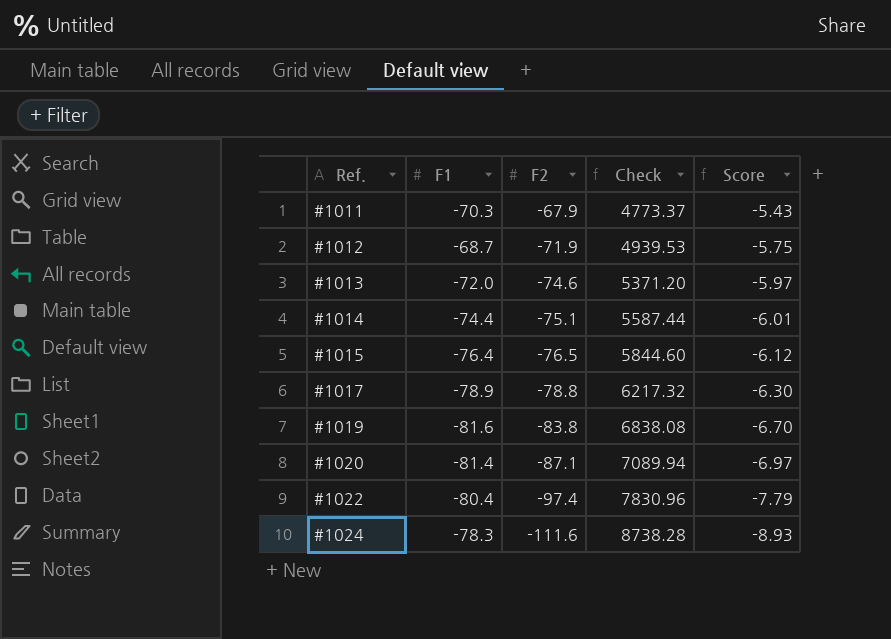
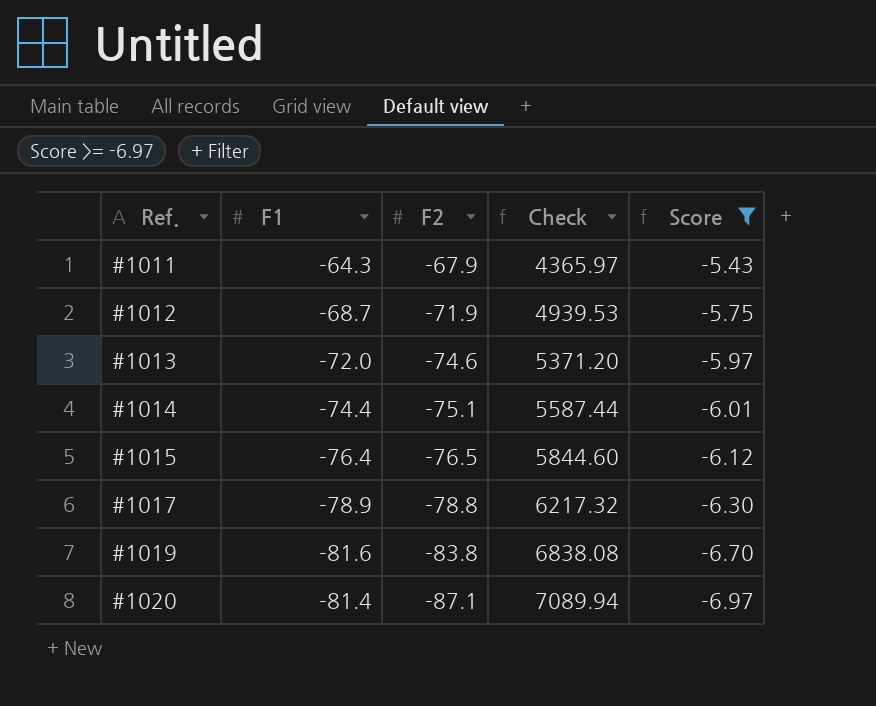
filter: none -> Score >= -6.97
#1011 | F1: -70.3 -> -64.3
#1011 | Check: 4773.37 -> 4365.97

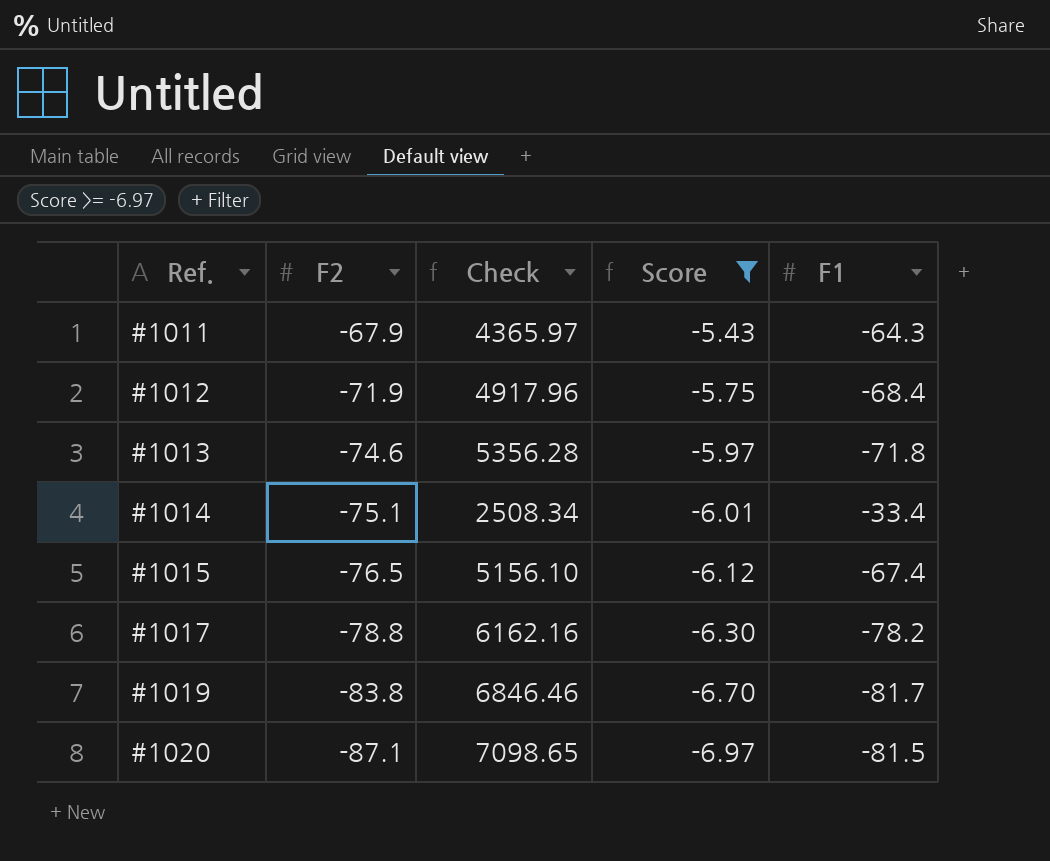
column F1 | position: 2 -> 5
#1012 | Check: 4939.53 -> 4917.96
#1012 | F1: -68.7 -> -68.4
#1013 | Check: 5371.20 -> 5356.28
#1013 | F1: -72.0 -> -71.8
#1014 | Check: 5587.44 -> 2508.34
#1014 | F1: -74.4 -> -33.4
#1015 | Check: 5844.60 -> 5156.10
#1015 | F1: -76.4 -> -67.4
#1017 | Check: 6217.32 -> 6162.16
#1017 | F1: -78.9 -> -78.2
#1019 | Check: 6838.08 -> 6846.46
#1019 | F1: -81.6 -> -81.7
#1020 | Check: 7089.94 -> 7098.65
#1020 | F1: -81.4 -> -81.5

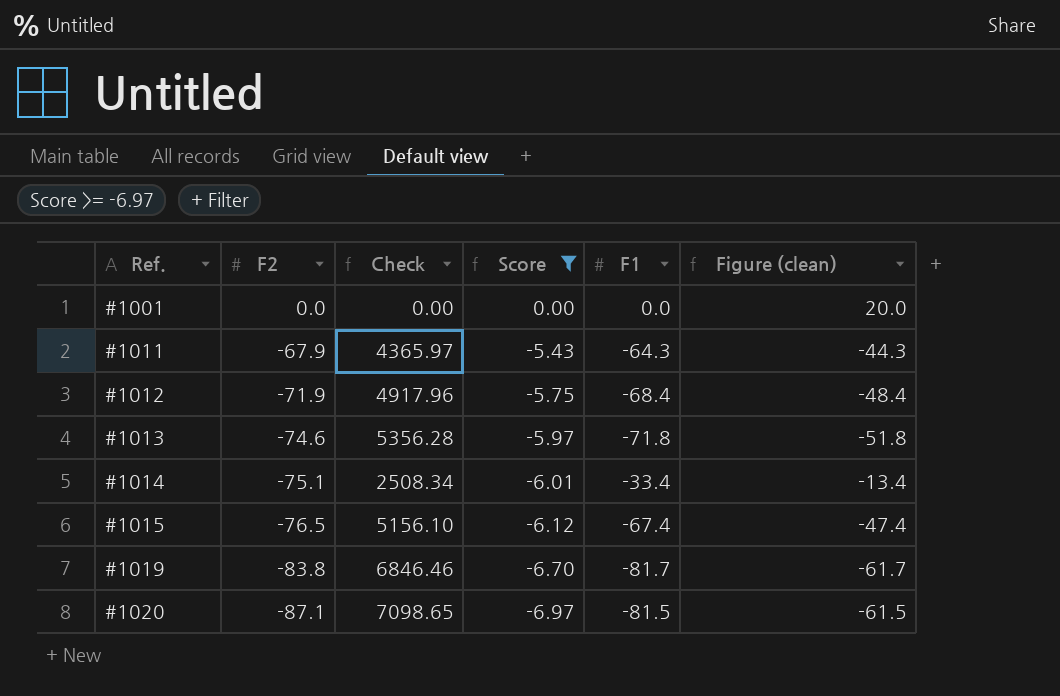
column Figure (clean) | formula: none -> [F1] + 20
row #1017: -78.8 | 6162.16 | -6.30 | -78.2 -> none
row #1001: none -> 0.0 | 0.00 | 0.00 | 0.0 | 20.0

